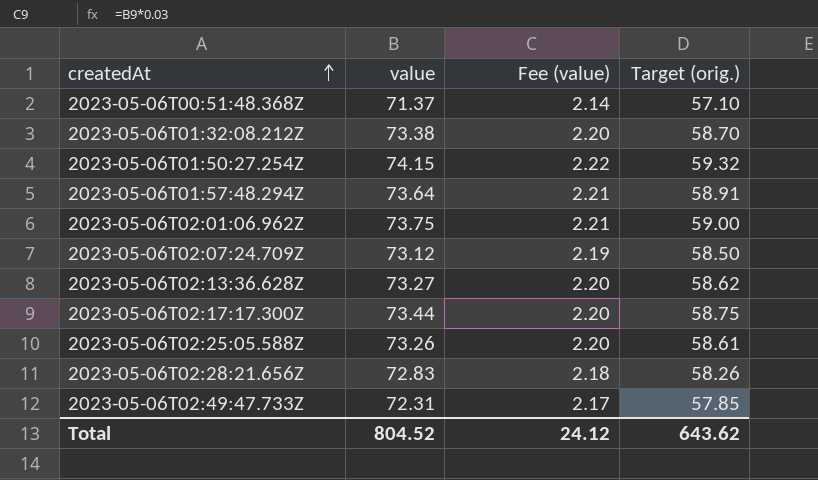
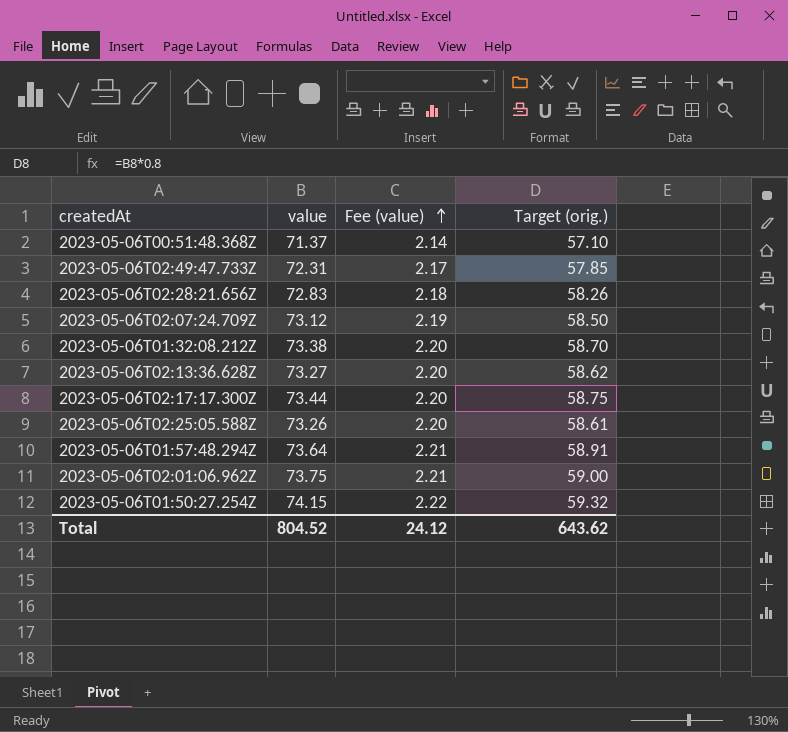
row order: createdAt ascending -> Fee (value) ascending

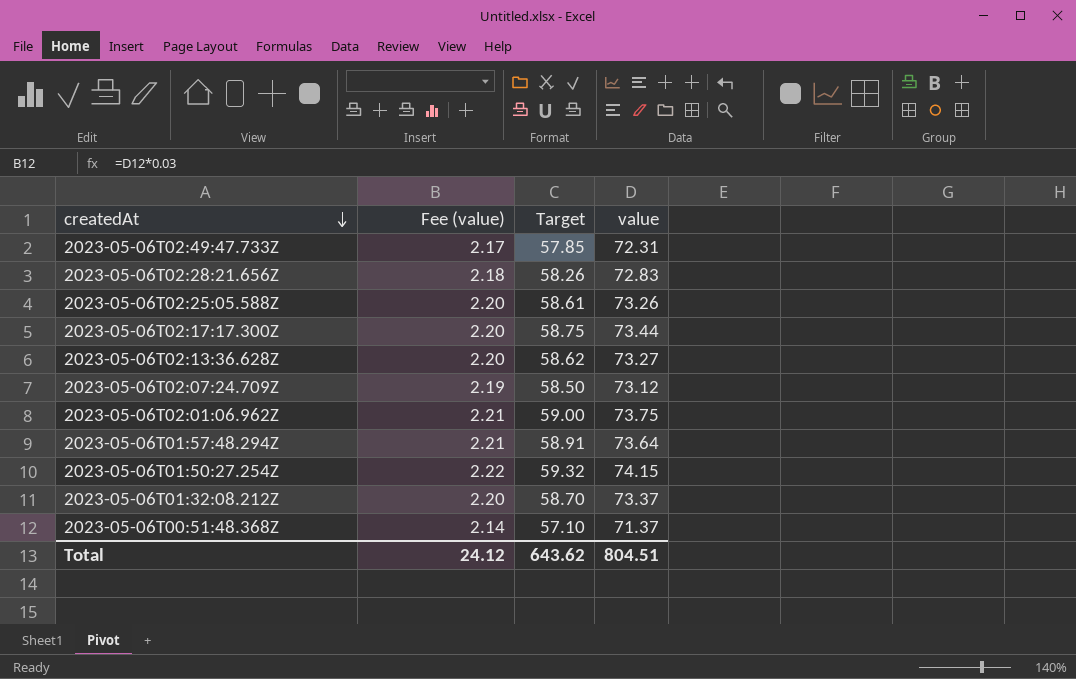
row order: Fee (value) ascending -> createdAt descending
column name: Target (orig.) -> Target
column value | position: 2 -> 4
2023-05-06T01:32:08.212Z | value: 73.38 -> 73.37
Total | value: 804.52 -> 804.51

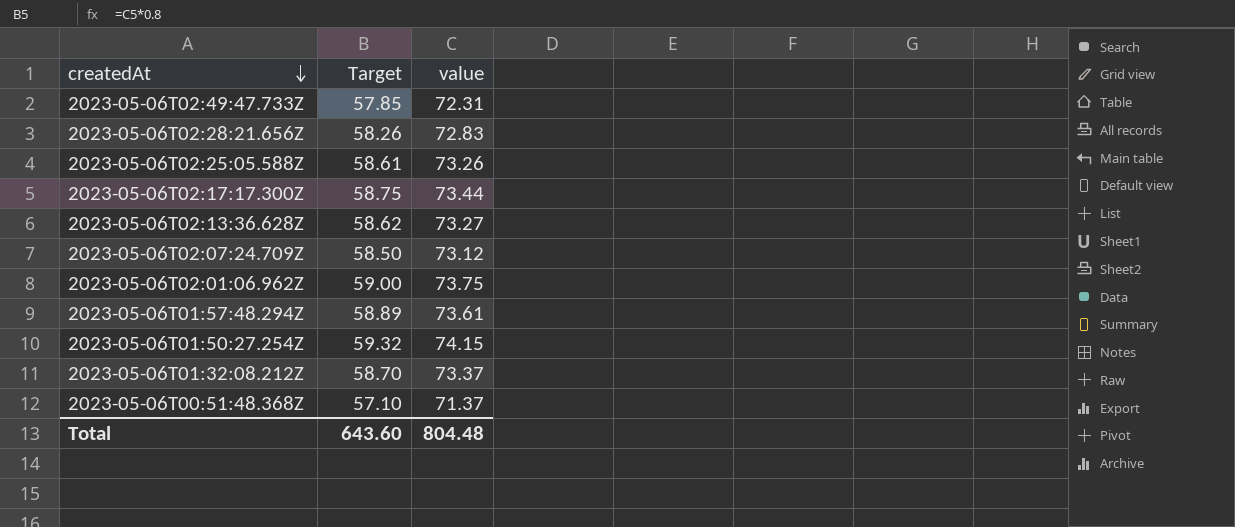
column Fee (value) | formula: [value] * 0.03 -> none
2023-05-06T01:57:48.294Z | Target: 58.91 -> 58.89
2023-05-06T01:57:48.294Z | value: 73.64 -> 73.61
Total | Target: 643.62 -> 643.60
Total | value: 804.51 -> 804.48

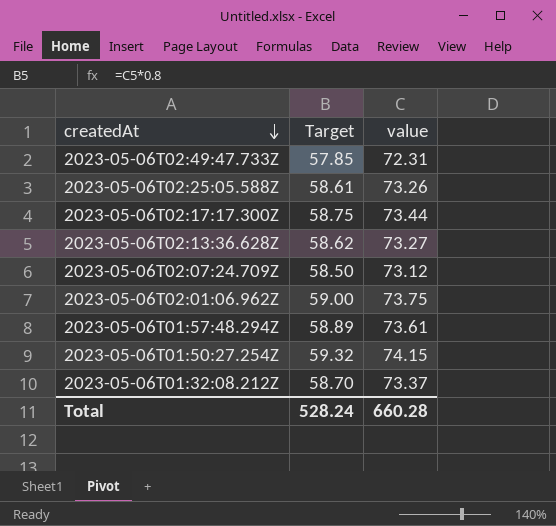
row 2023-05-06T02:28:21.656Z: 58.26 | 72.83 -> none
row 2023-05-06T00:51:48.368Z: 57.10 | 71.37 -> none
Total | Target: 643.60 -> 528.24
Total | value: 804.48 -> 660.28

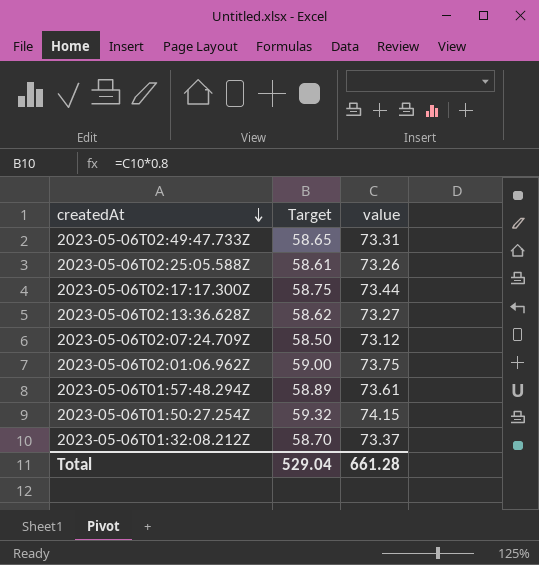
2023-05-06T02:49:47.733Z | Target: 57.85 -> 58.65
2023-05-06T02:49:47.733Z | value: 72.31 -> 73.31
Total | Target: 528.24 -> 529.04
Total | value: 660.28 -> 661.28

